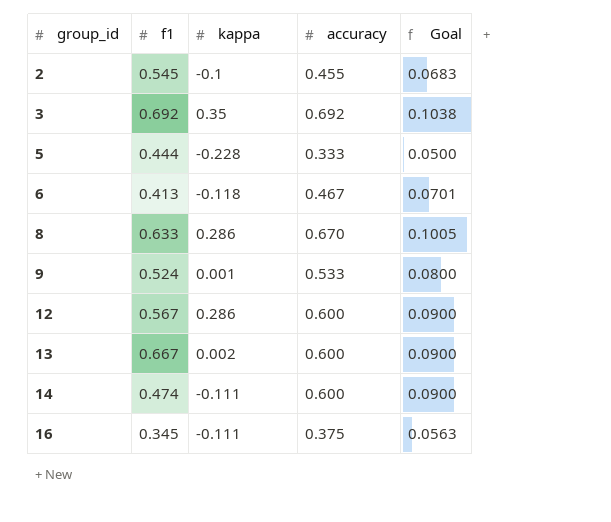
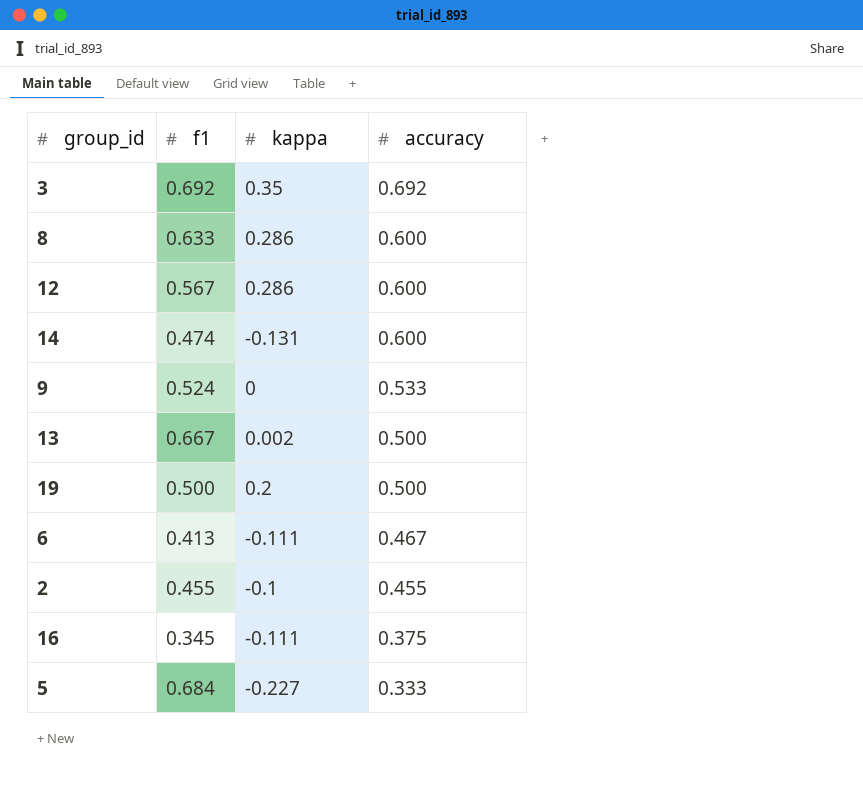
row order: group_id ascending -> accuracy descending
column Goal | formula: [accuracy] * 0.15 -> none
8 | accuracy: 0.670 -> 0.600
14 | kappa: -0.111 -> -0.131
9 | kappa: 0.001 -> 0
13 | accuracy: 0.600 -> 0.500
row 19: none -> 0.500 | 0.2 | 0.500
6 | kappa: -0.118 -> -0.111
2 | f1: 0.545 -> 0.455
5 | f1: 0.444 -> 0.684
5 | kappa: -0.228 -> -0.227

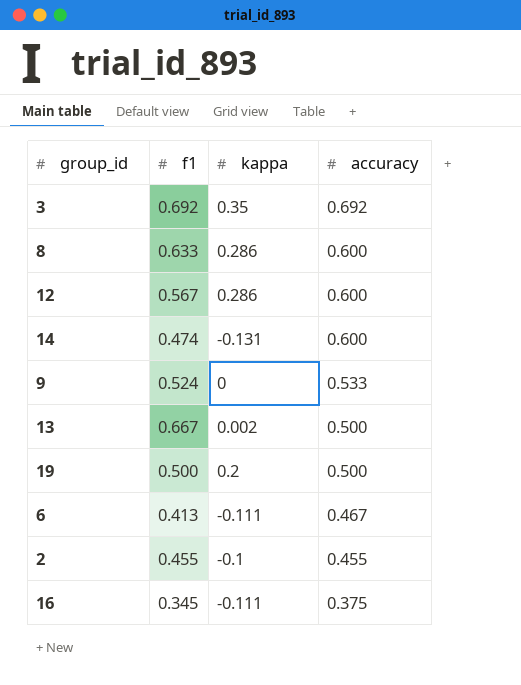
row 5: 0.684 | -0.227 | 0.333 -> none

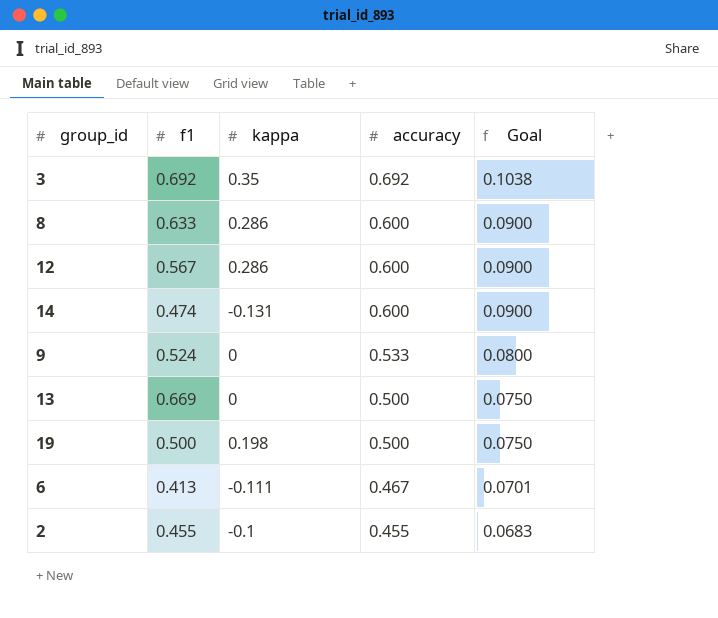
column Goal | formula: none -> [accuracy] * 0.15
row 16: 0.345 | -0.111 | 0.375 -> none
13 | f1: 0.667 -> 0.669
13 | kappa: 0.002 -> 0
19 | kappa: 0.2 -> 0.198

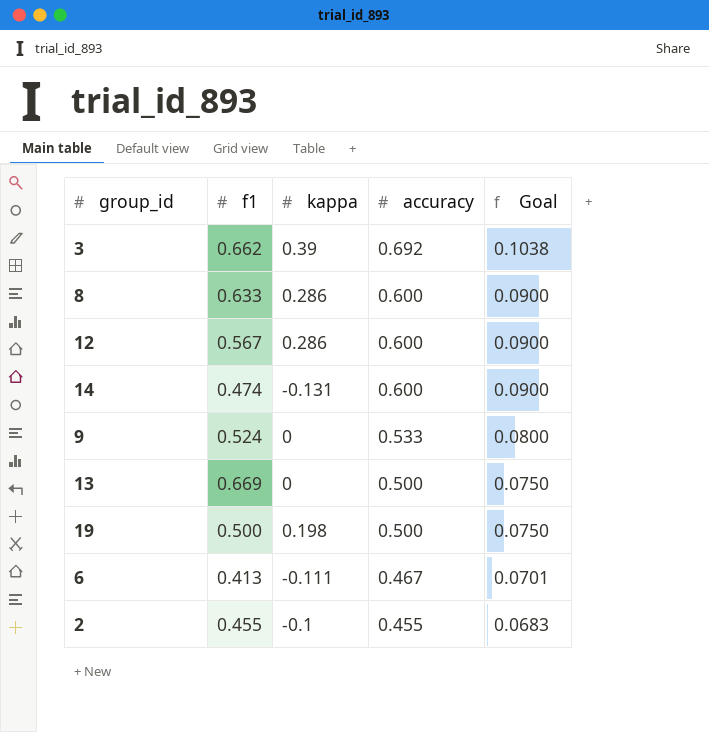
3 | f1: 0.692 -> 0.662
3 | kappa: 0.35 -> 0.39

